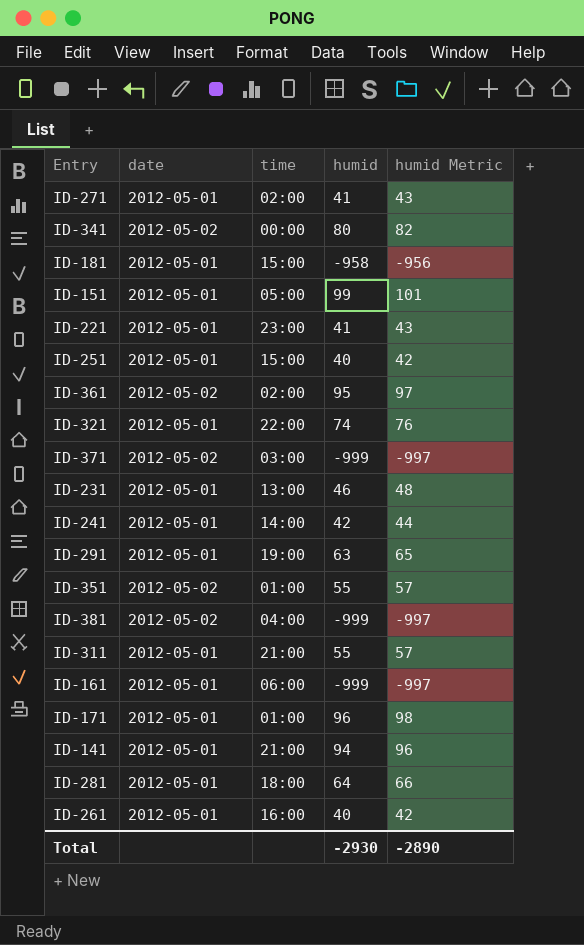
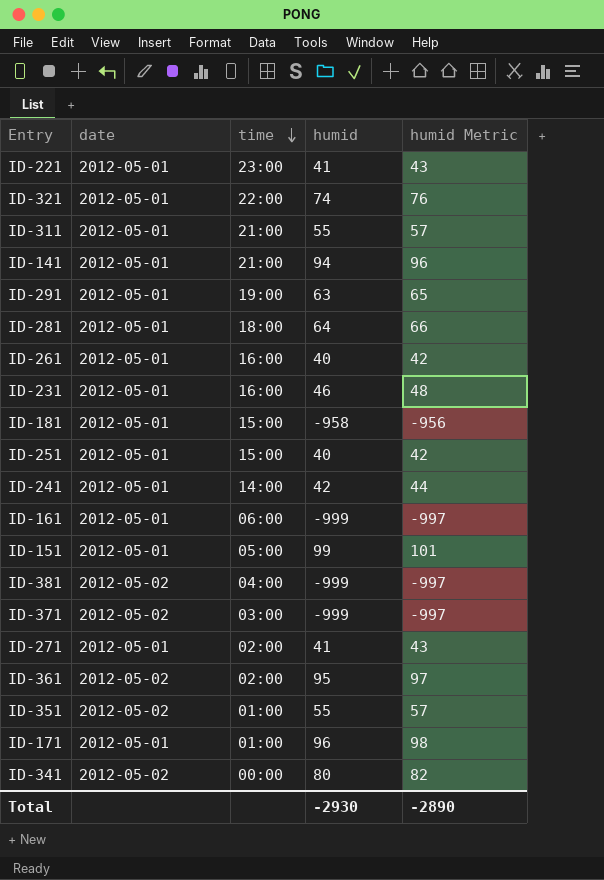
row order: none -> time descending
ID-231 | time: 13:00 -> 16:00

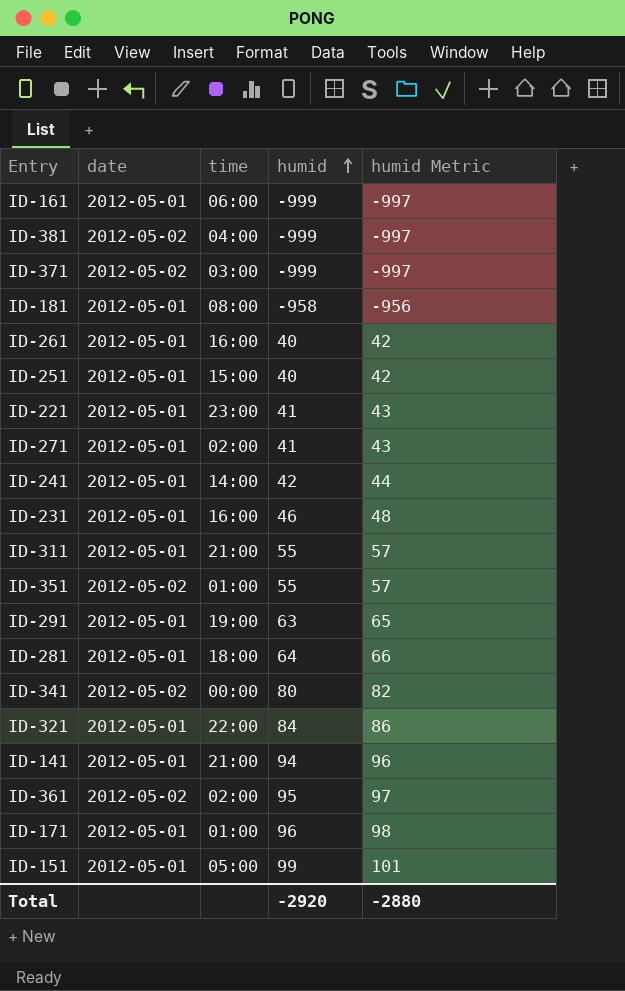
row order: time descending -> humid ascending
ID-181 | time: 15:00 -> 08:00
ID-321 | humid: 74 -> 84
ID-321 | humid Metric: 76 -> 86
Total | humid: -2930 -> -2920
Total | humid Metric: -2890 -> -2880

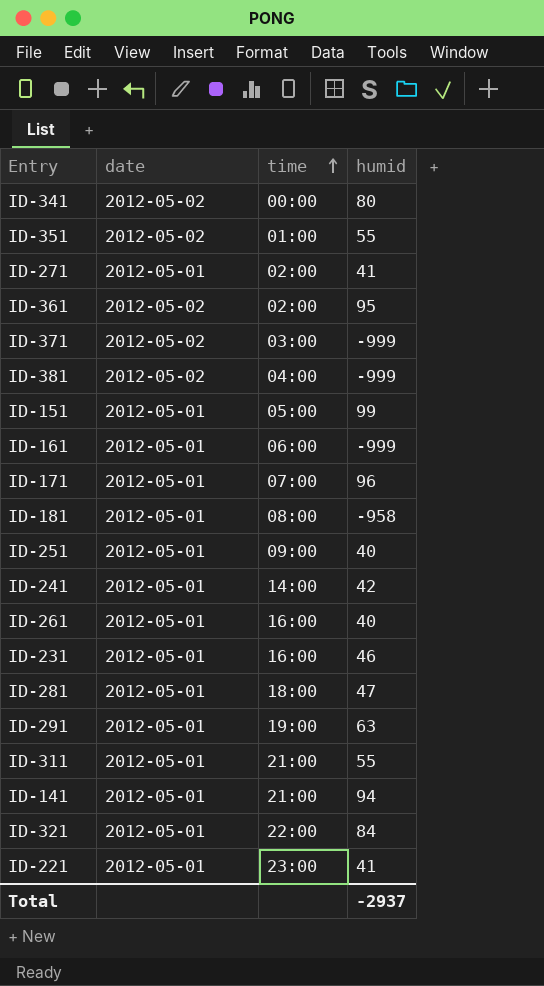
row order: humid ascending -> time ascending
column humid Metric | formula: [humid] + 2 -> none
ID-171 | time: 01:00 -> 07:00
ID-251 | time: 15:00 -> 09:00
ID-281 | humid: 64 -> 47
Total | humid: -2920 -> -2937

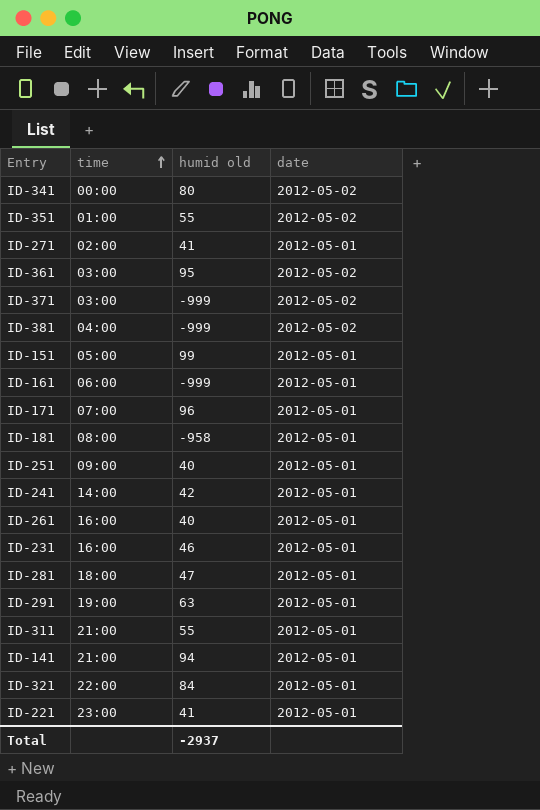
column name: humid -> humid old
column date | position: 2 -> 4
ID-361 | time: 02:00 -> 03:00

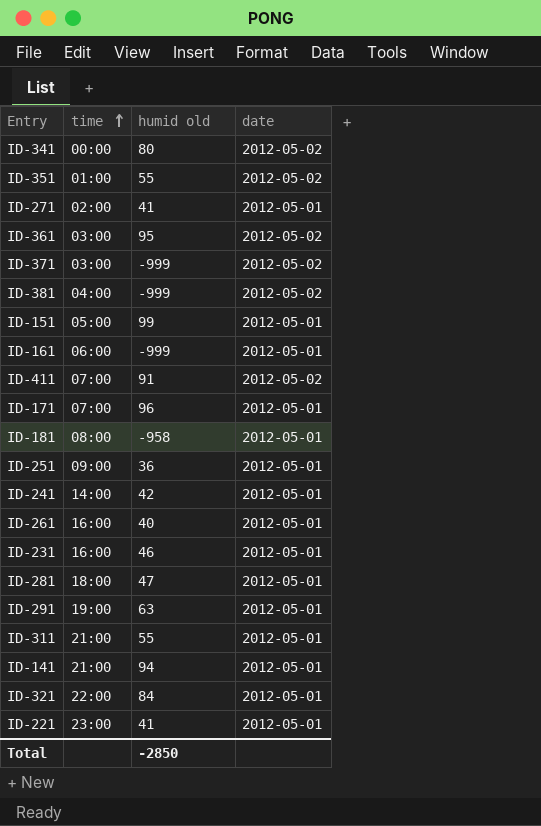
row ID-411: none -> 07:00 | 91 | 2012-05-02
ID-251 | humid old: 40 -> 36
Total | humid old: -2937 -> -2850

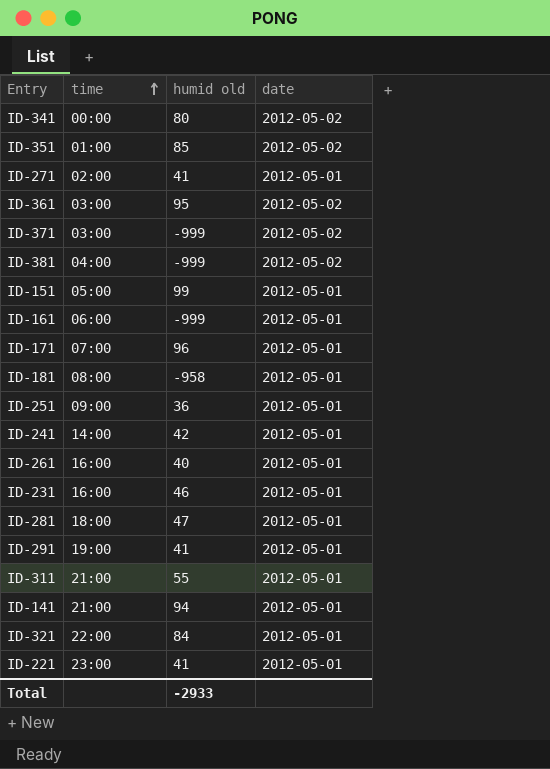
row ID-411: 07:00 | 91 | 2012-05-02 -> none
ID-351 | humid old: 55 -> 85
ID-291 | humid old: 63 -> 41
Total | humid old: -2850 -> -2933

